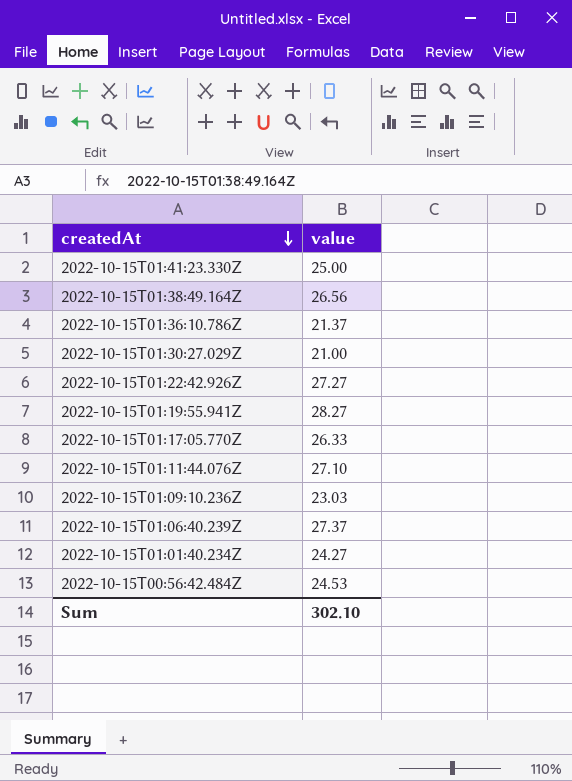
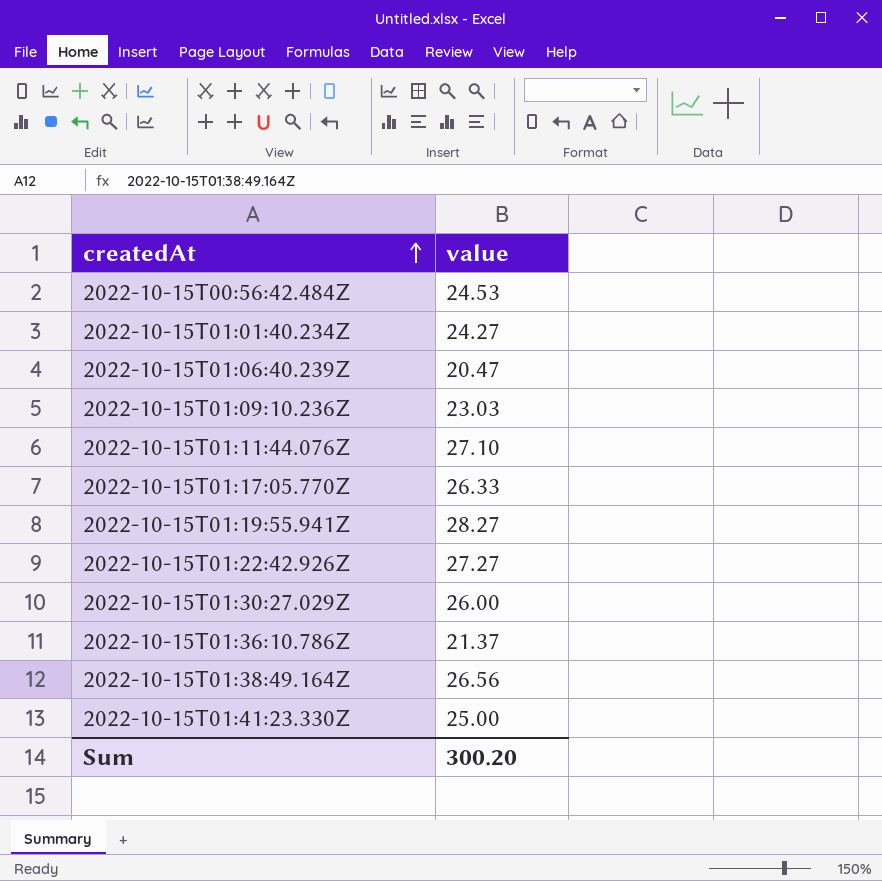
row order: createdAt descending -> createdAt ascending
2022-10-15T01:06:40.239Z | value: 27.37 -> 20.47
2022-10-15T01:30:27.029Z | value: 21.00 -> 26.00
Sum | value: 302.10 -> 300.20

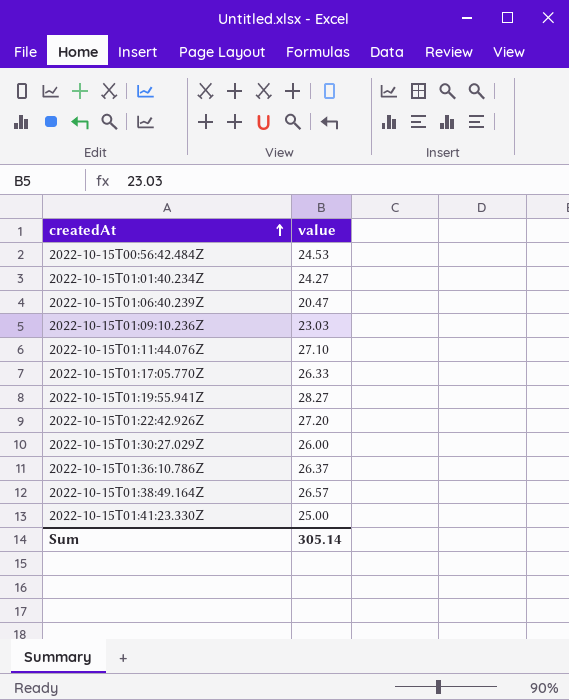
2022-10-15T01:22:42.926Z | value: 27.27 -> 27.20
2022-10-15T01:36:10.786Z | value: 21.37 -> 26.37
2022-10-15T01:38:49.164Z | value: 26.56 -> 26.57
Sum | value: 300.20 -> 305.14

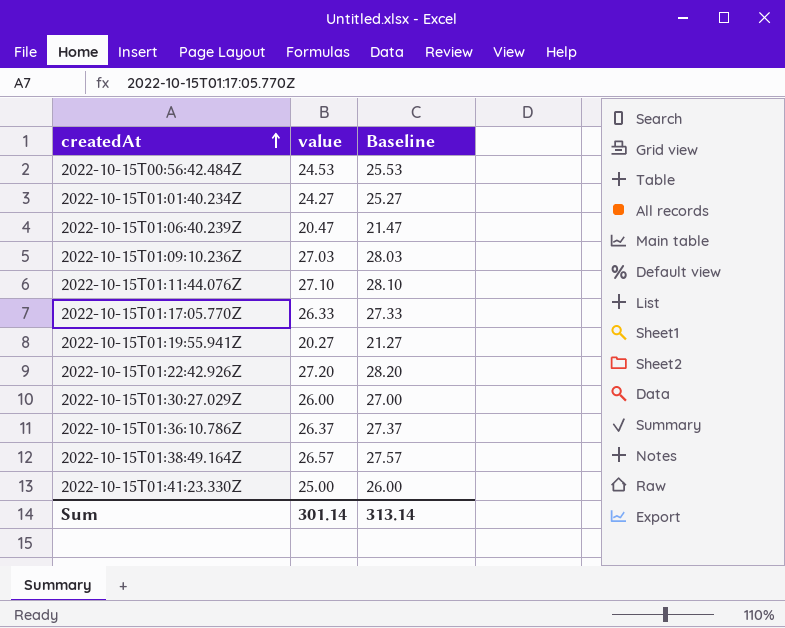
column Baseline | formula: none -> [value] + 1
2022-10-15T01:09:10.236Z | value: 23.03 -> 27.03
2022-10-15T01:19:55.941Z | value: 28.27 -> 20.27
Sum | value: 305.14 -> 301.14

